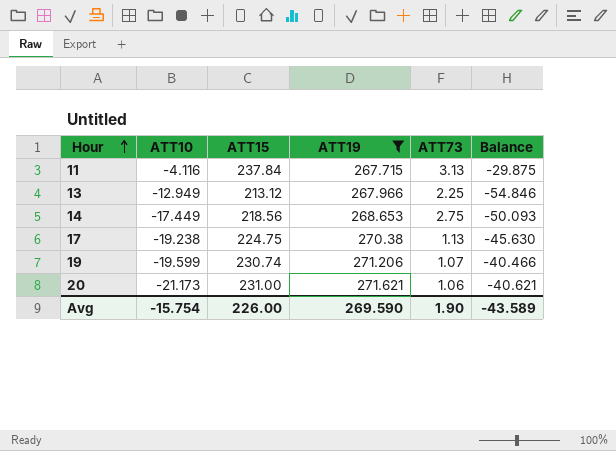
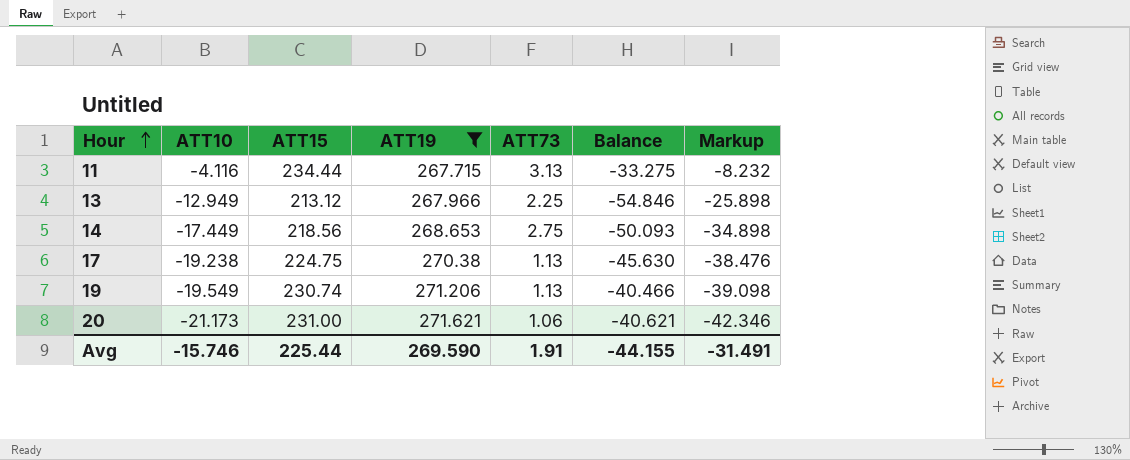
column Markup | formula: none -> [ATT10] * 2
11 | ATT15: 237.84 -> 234.44
11 | Balance: -29.875 -> -33.275
19 | ATT10: -19.599 -> -19.549
19 | ATT73: 1.07 -> 1.13
Avg | ATT10: -15.754 -> -15.746
Avg | ATT15: 226.00 -> 225.44
Avg | ATT73: 1.90 -> 1.91
Avg | Balance: -43.589 -> -44.155

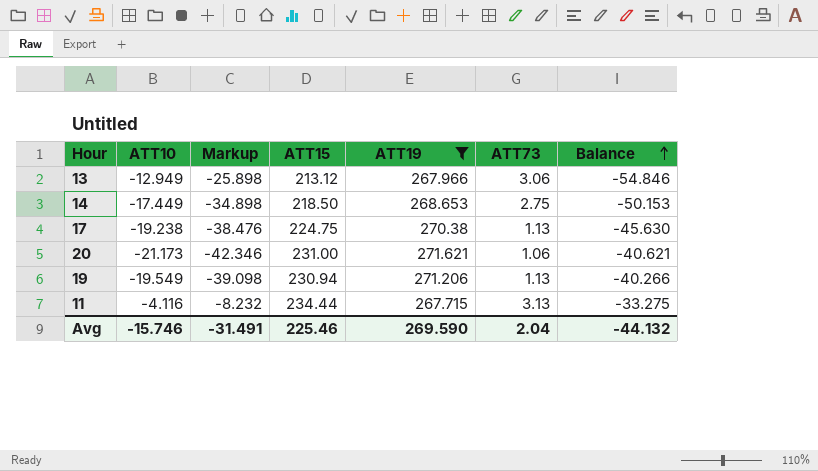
row order: Hour ascending -> Balance ascending
column Markup | position: 7 -> 3
13 | ATT73: 2.25 -> 3.06
14 | ATT15: 218.56 -> 218.50
14 | Balance: -50.093 -> -50.153
19 | ATT15: 230.74 -> 230.94
19 | Balance: -40.466 -> -40.266
Avg | ATT15: 225.44 -> 225.46
Avg | ATT73: 1.91 -> 2.04
Avg | Balance: -44.155 -> -44.132

